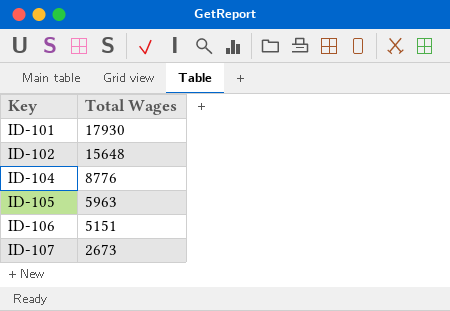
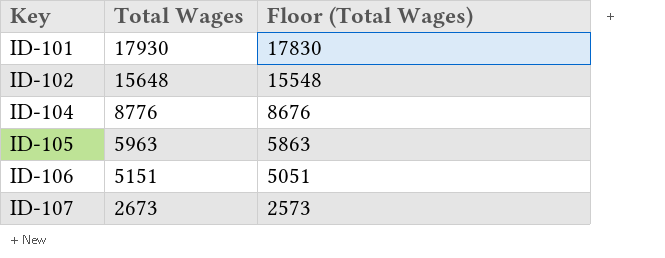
column Floor (Total Wages) | formula: none -> [Total Wages] - 100

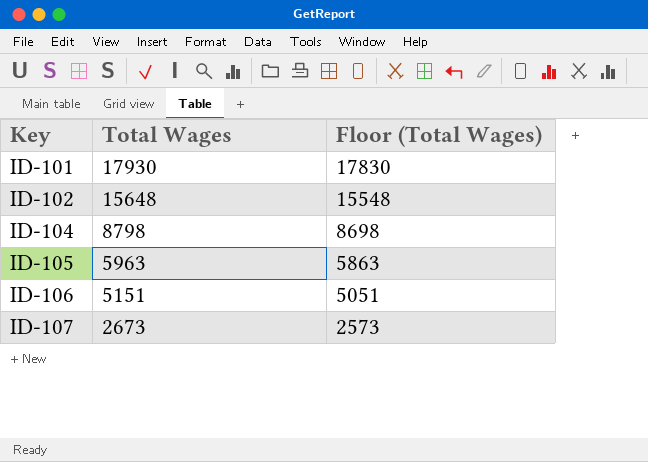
ID-104 | Total Wages: 8776 -> 8798
ID-104 | Floor (Total Wages): 8676 -> 8698

